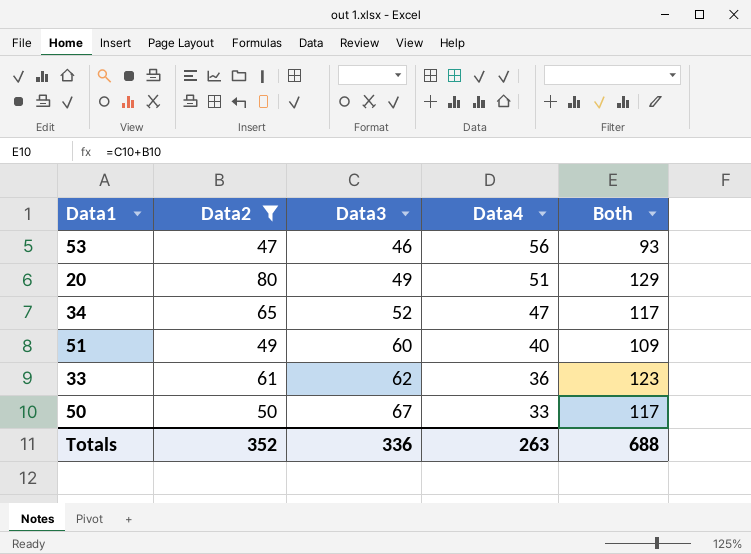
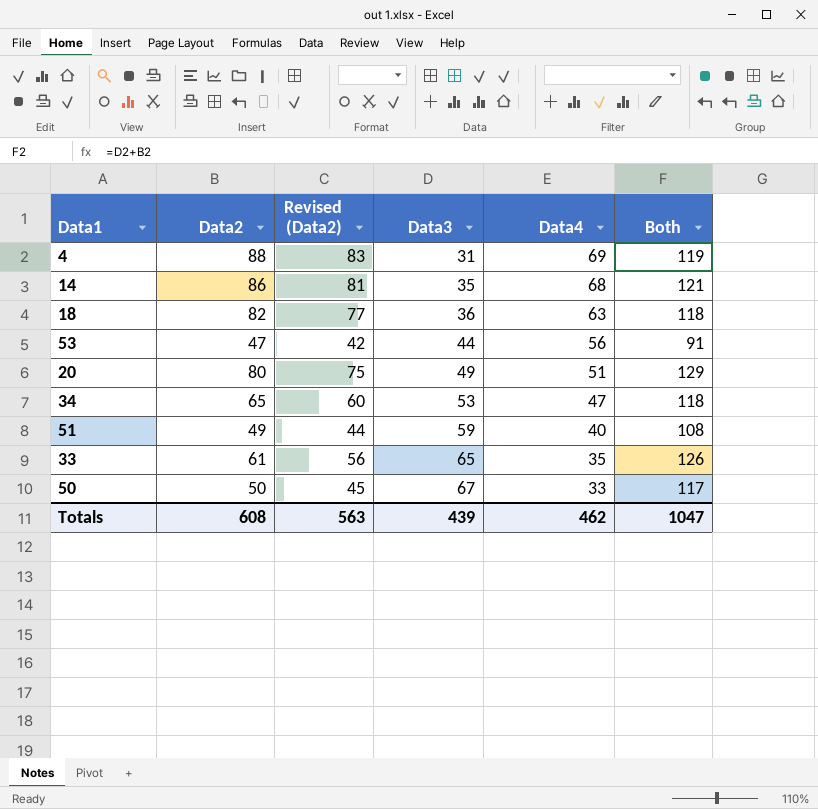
filter: Data2 <= 80 -> none
column Revised (Data2) | formula: none -> [Data2] - 5
53 | Data3: 46 -> 44
53 | Both: 93 -> 91
34 | Data3: 52 -> 53
34 | Both: 117 -> 118
51 | Data3: 60 -> 59
51 | Both: 109 -> 108
33 | Data3: 62 -> 65
33 | Data4: 36 -> 35
33 | Both: 123 -> 126
Totals | Data2: 352 -> 608
Totals | Data3: 336 -> 439
Totals | Data4: 263 -> 462
Totals | Both: 688 -> 1047

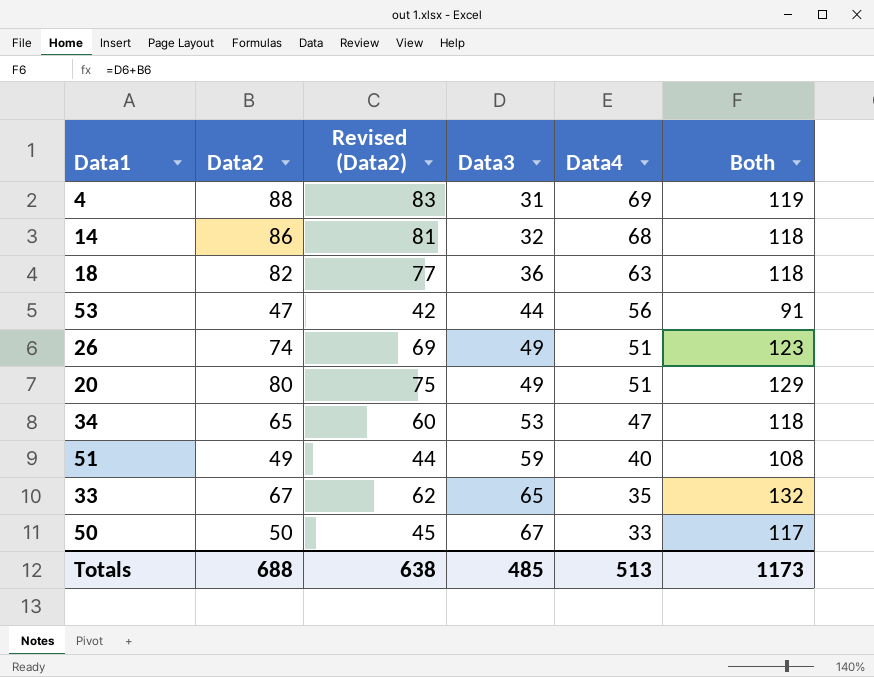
14 | Data3: 35 -> 32
14 | Both: 121 -> 118
row 26: none -> 74 | 69 | 49 | 51 | 123
33 | Data2: 61 -> 67
33 | Revised (Data2): 56 -> 62
33 | Both: 126 -> 132
Totals | Data2: 608 -> 688
Totals | Revised (Data2): 563 -> 638
Totals | Data3: 439 -> 485
Totals | Data4: 462 -> 513
Totals | Both: 1047 -> 1173

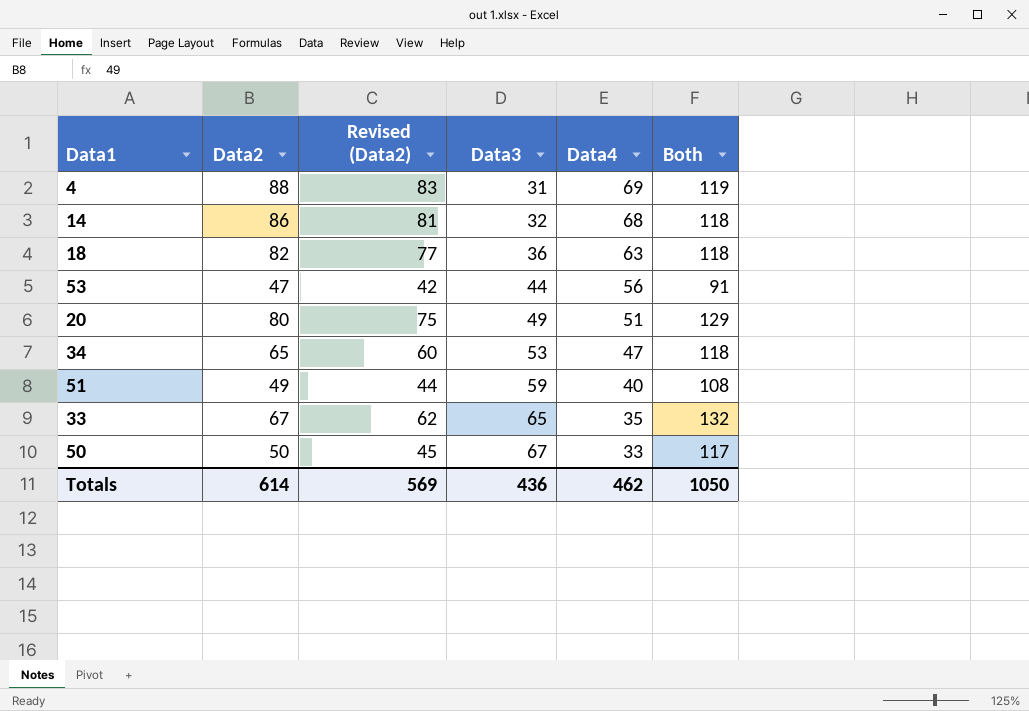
row 26: 74 | 69 | 49 | 51 | 123 -> none
Totals | Data2: 688 -> 614
Totals | Revised (Data2): 638 -> 569
Totals | Data3: 485 -> 436
Totals | Data4: 513 -> 462
Totals | Both: 1173 -> 1050

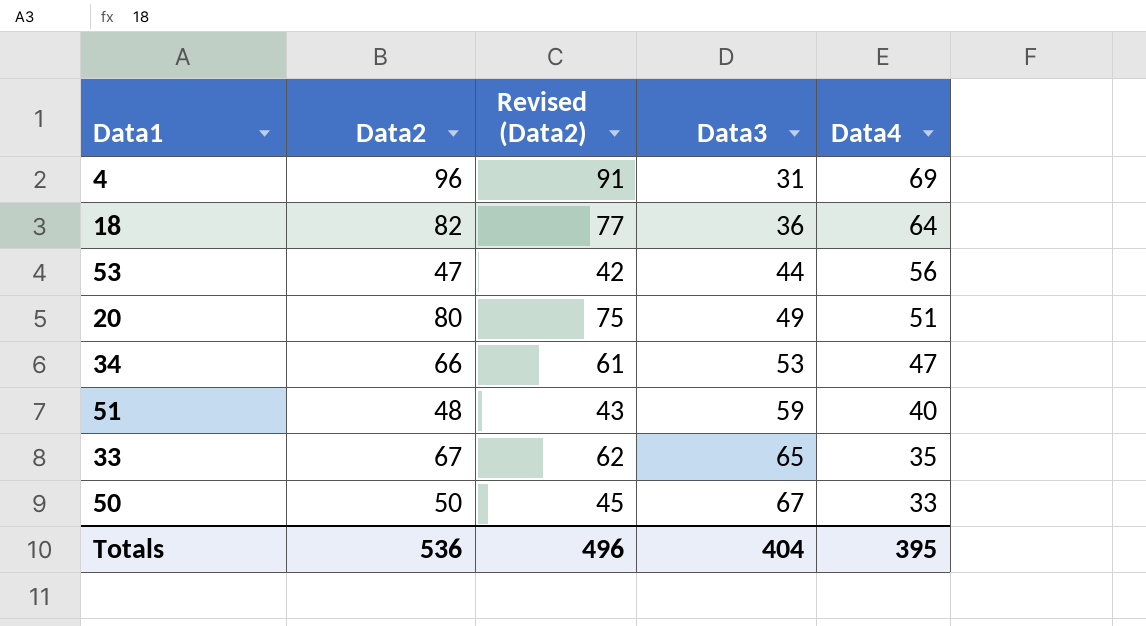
column Both | formula: [Data2] + [Data3] -> none
row 14: 86 | 81 | 32 | 68 | 118 -> none
4 | Data2: 88 -> 96
4 | Revised (Data2): 83 -> 91
18 | Data4: 63 -> 64
34 | Data2: 65 -> 66
34 | Revised (Data2): 60 -> 61
51 | Data2: 49 -> 48
51 | Revised (Data2): 44 -> 43
Totals | Data2: 614 -> 536
Totals | Revised (Data2): 569 -> 496
Totals | Data3: 436 -> 404
Totals | Data4: 462 -> 395

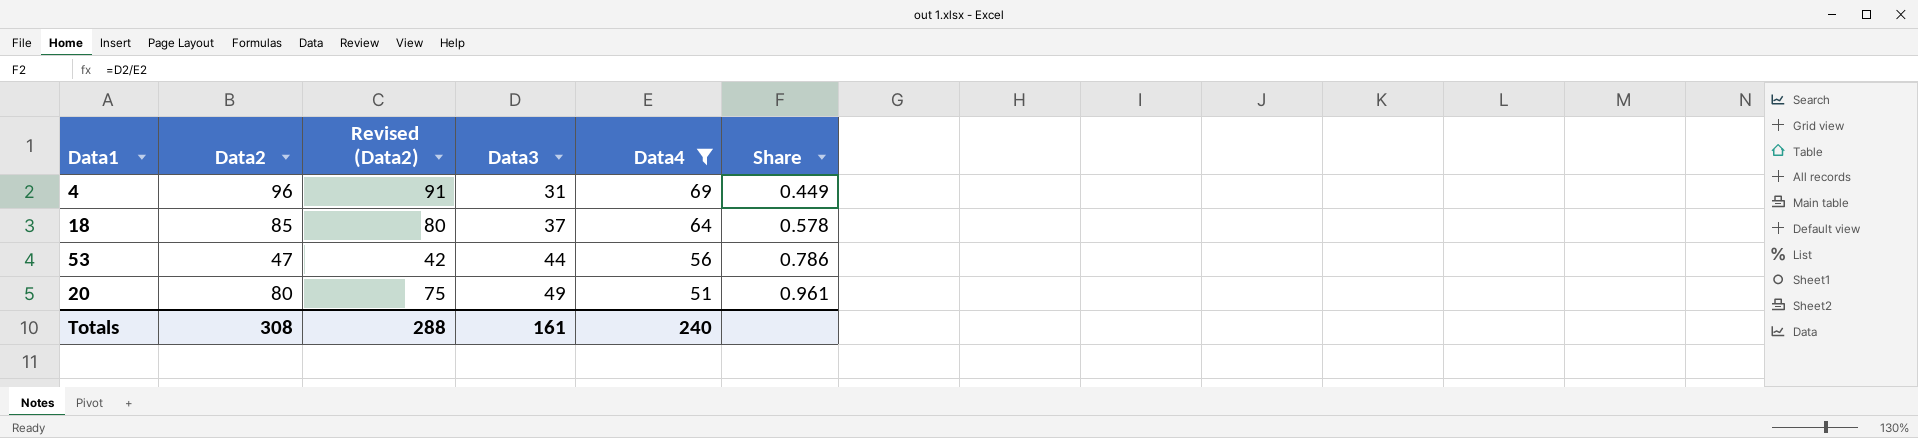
filter: none -> Data4 >= 51
column Share | formula: none -> [Data3] / [Data4]
18 | Data2: 82 -> 85
18 | Revised (Data2): 77 -> 80
18 | Data3: 36 -> 37
Totals | Data2: 536 -> 308
Totals | Revised (Data2): 496 -> 288
Totals | Data3: 404 -> 161
Totals | Data4: 395 -> 240

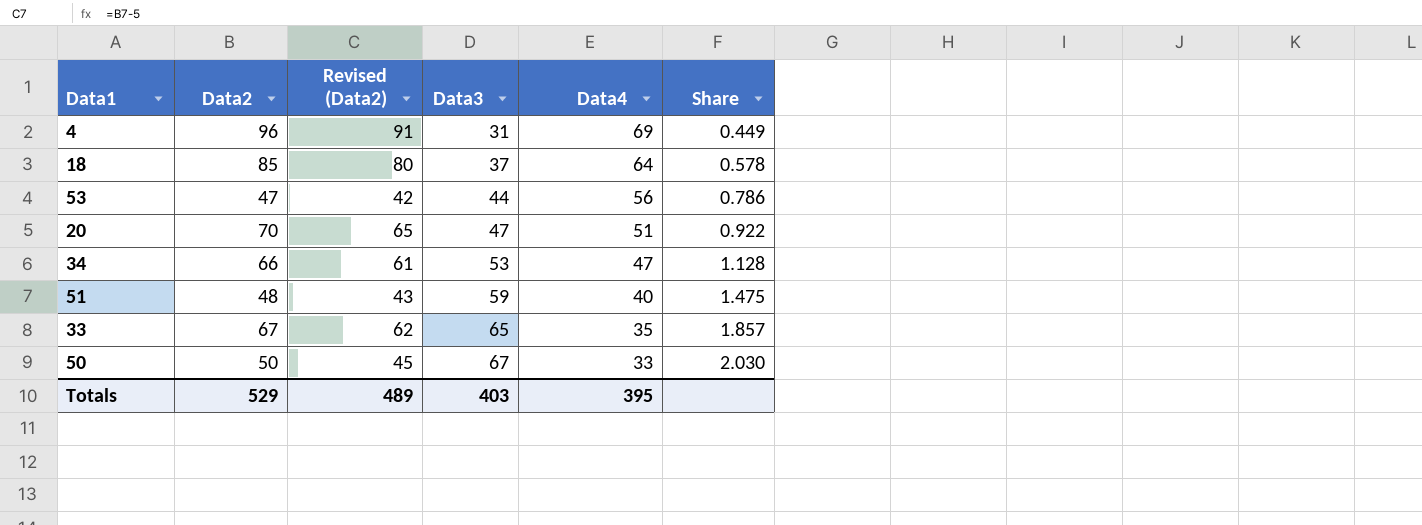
filter: Data4 >= 51 -> none
20 | Data2: 80 -> 70
20 | Revised (Data2): 75 -> 65
20 | Data3: 49 -> 47
20 | Share: 0.961 -> 0.922
Totals | Data2: 308 -> 529
Totals | Revised (Data2): 288 -> 489
Totals | Data3: 161 -> 403
Totals | Data4: 240 -> 395

